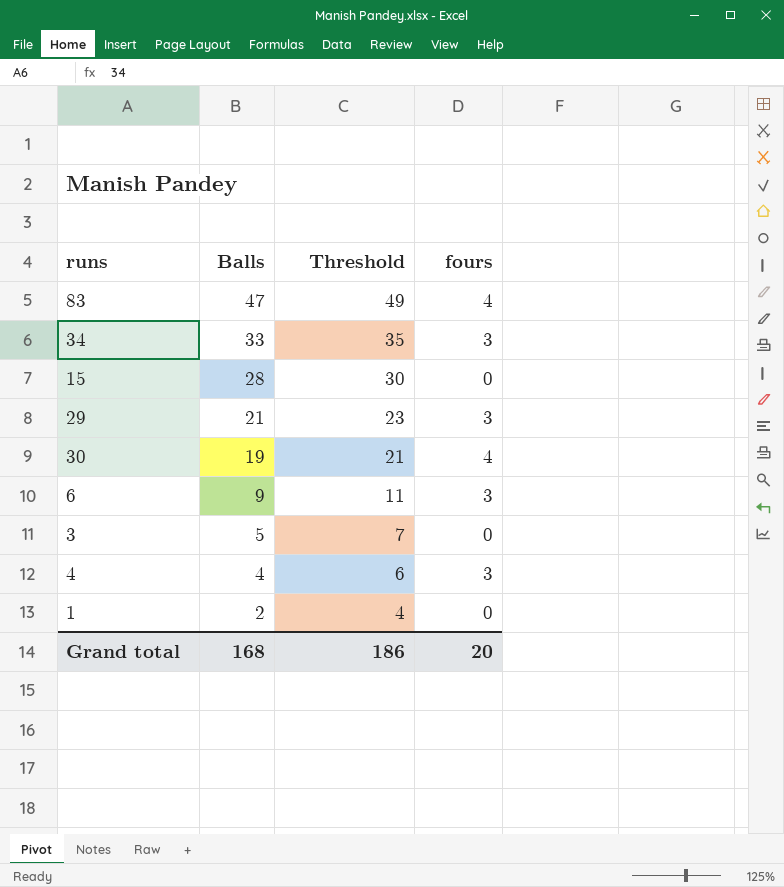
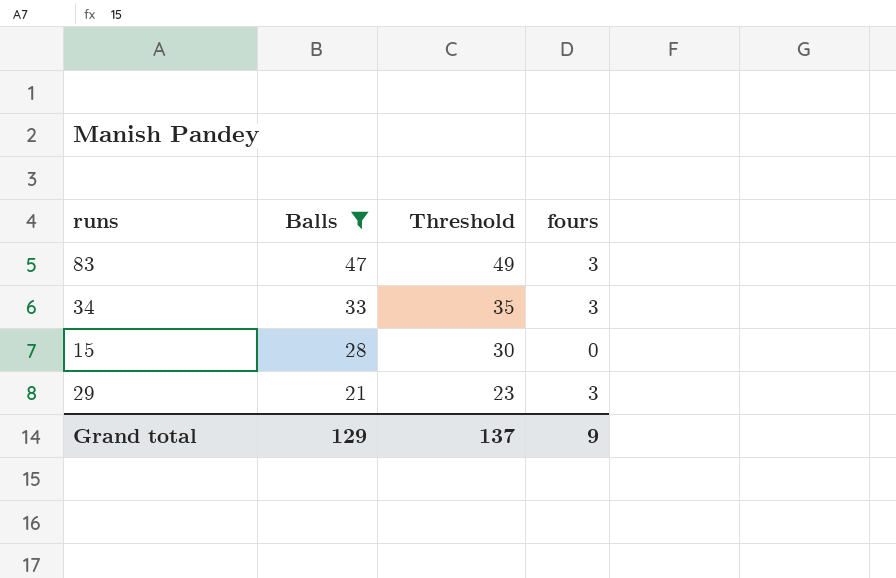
filter: none -> Balls >= 21
83 | fours: 4 -> 3
Grand total | Balls: 168 -> 129
Grand total | Threshold: 186 -> 137
Grand total | fours: 20 -> 9

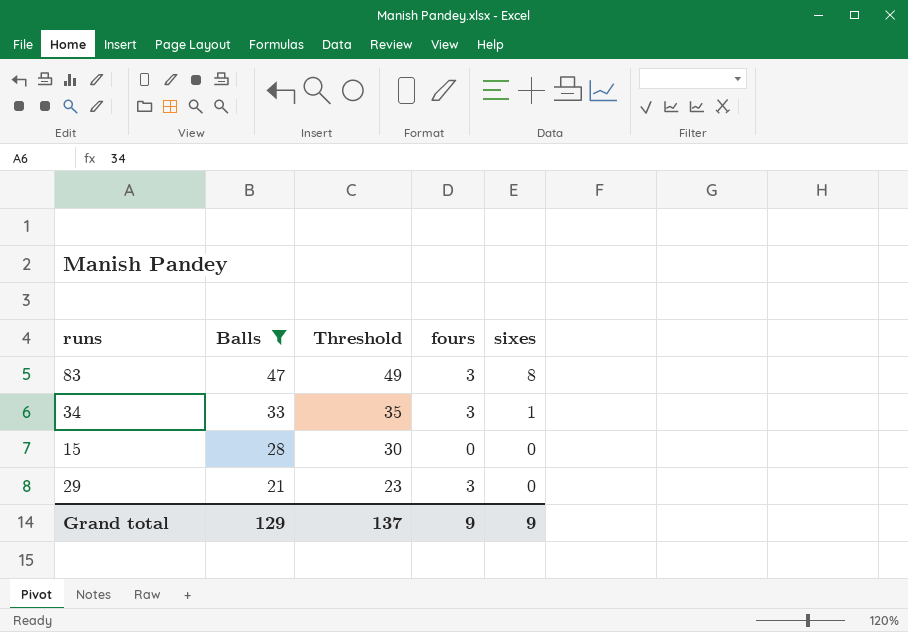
column sixes | position: none -> 5

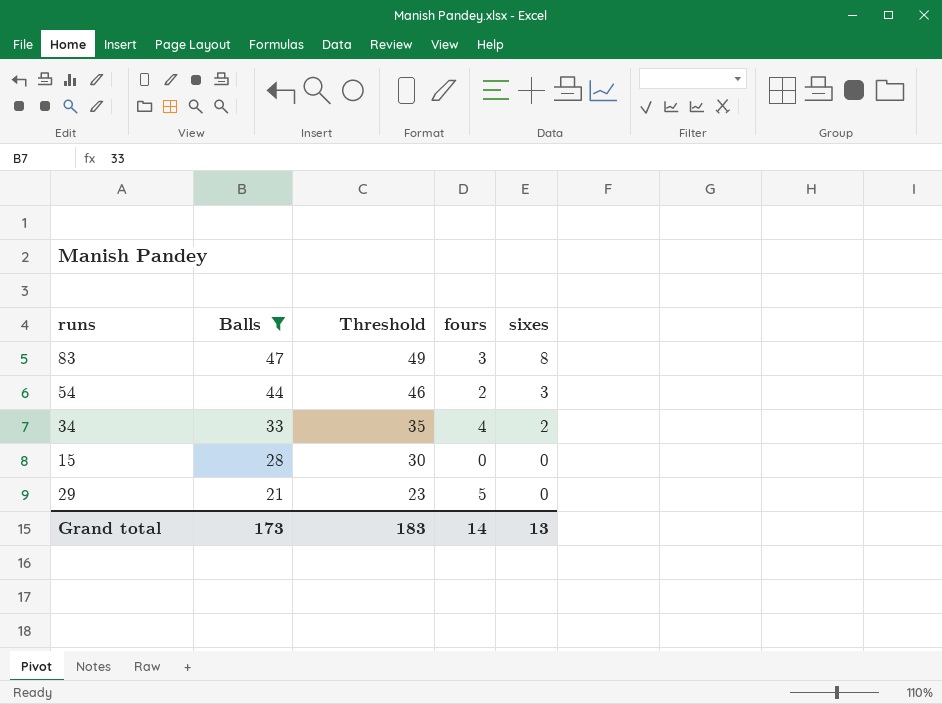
row 54: none -> 44 | 46 | 2 | 3
34 | fours: 3 -> 4
34 | sixes: 1 -> 2
29 | fours: 3 -> 5
Grand total | Balls: 129 -> 173
Grand total | Threshold: 137 -> 183
Grand total | fours: 9 -> 14
Grand total | sixes: 9 -> 13

